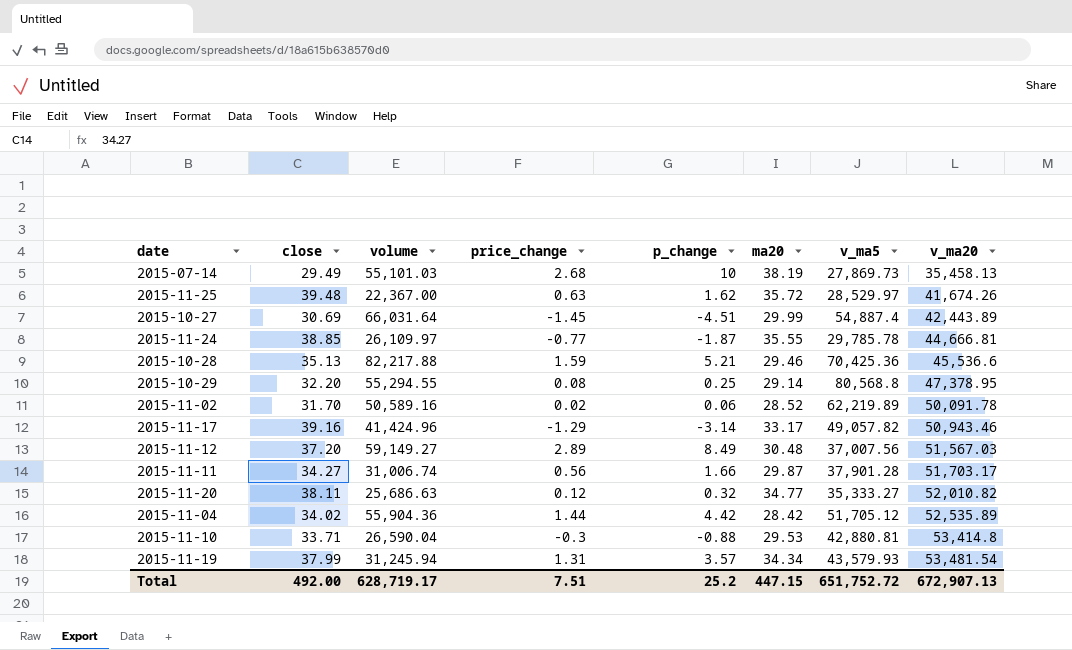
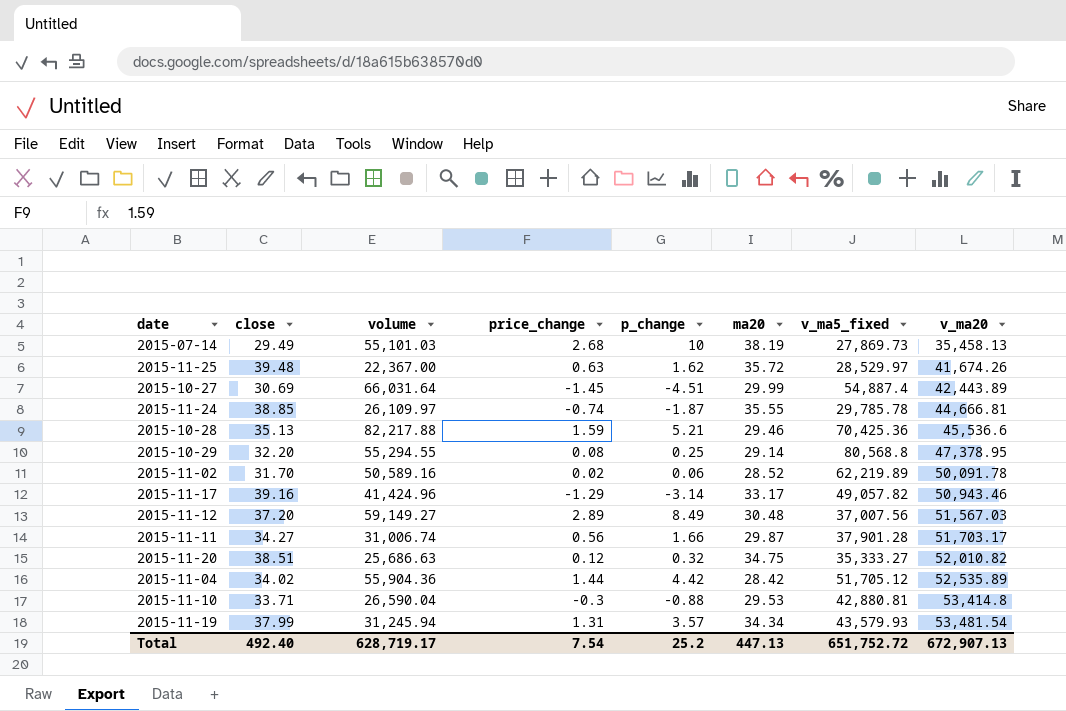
column name: v_ma5 -> v_ma5_fixed
2015-11-24 | price_change: -0.77 -> -0.74
2015-11-20 | close: 38.11 -> 38.51
2015-11-20 | ma20: 34.77 -> 34.75
Total | close: 492.00 -> 492.40
Total | price_change: 7.51 -> 7.54
Total | ma20: 447.15 -> 447.13

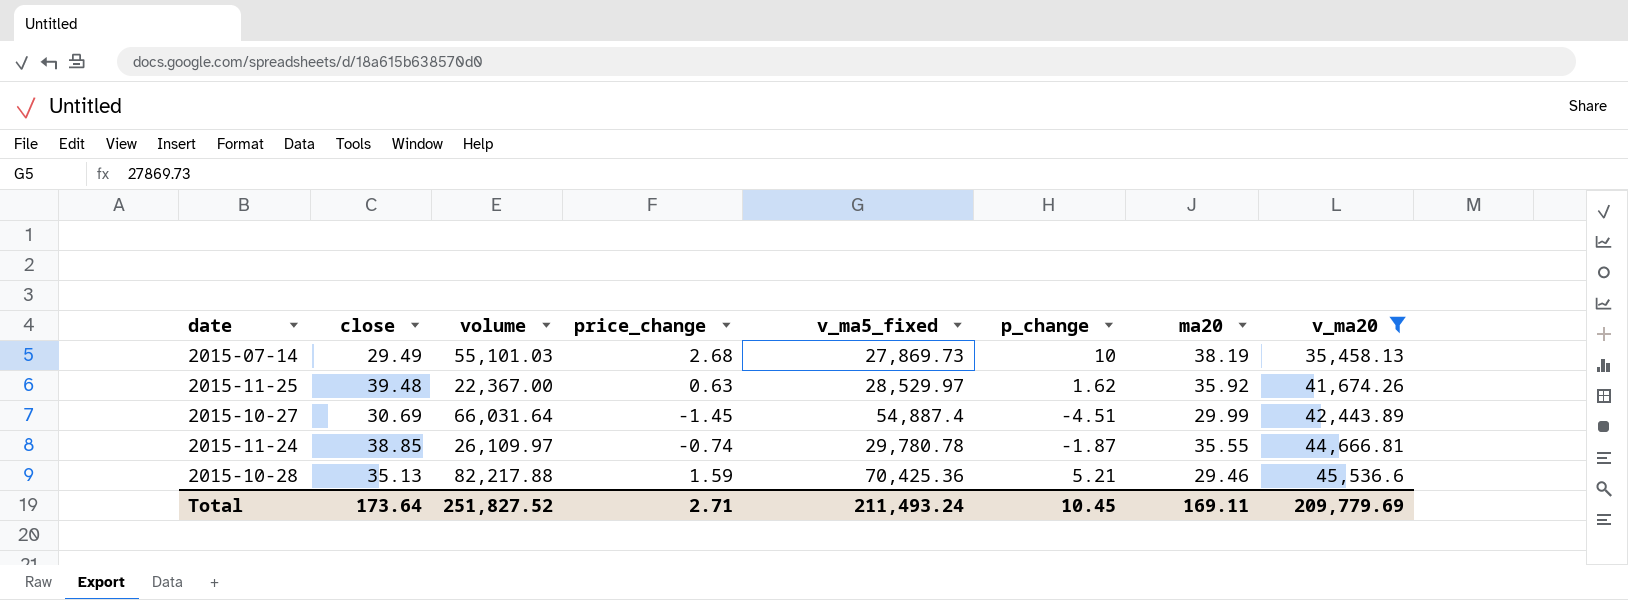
filter: none -> v_ma20 <= 45,536.6
column v_ma5_fixed | position: 7 -> 5
2015-11-25 | ma20: 35.72 -> 35.92
2015-11-24 | v_ma5_fixed: 29,785.78 -> 29,780.78
Total | close: 492.40 -> 173.64
Total | volume: 628,719.17 -> 251,827.52
Total | price_change: 7.54 -> 2.71
Total | v_ma5_fixed: 651,752.72 -> 211,493.24
Total | p_change: 25.2 -> 10.45
Total | ma20: 447.13 -> 169.11
Total | v_ma20: 672,907.13 -> 209,779.69

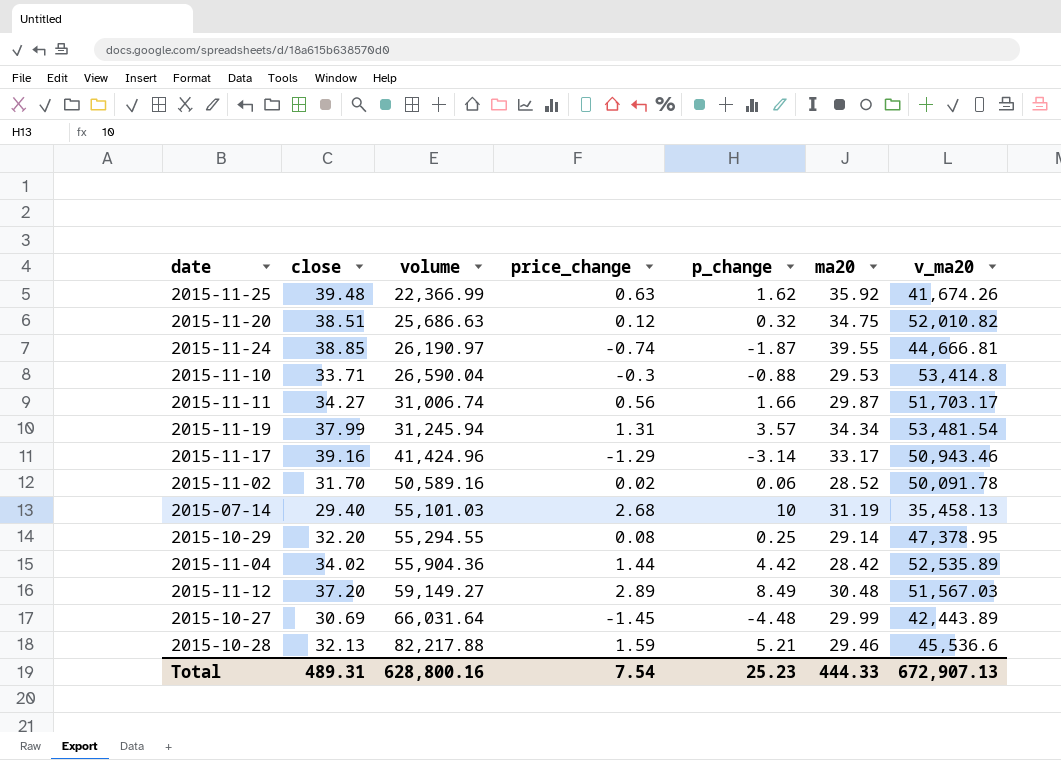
filter: v_ma20 <= 45,536.6 -> none
row order: v_ma20 ascending -> volume ascending
column v_ma5_fixed | position: 5 -> none
2015-11-25 | volume: 22,367.00 -> 22,366.99
2015-11-24 | volume: 26,109.97 -> 26,190.97
2015-11-24 | ma20: 35.55 -> 39.55
2015-07-14 | close: 29.49 -> 29.40
2015-07-14 | ma20: 38.19 -> 31.19
2015-10-27 | p_change: -4.51 -> -4.48
2015-10-28 | close: 35.13 -> 32.13
Total | close: 173.64 -> 489.31
Total | volume: 251,827.52 -> 628,800.16
Total | price_change: 2.71 -> 7.54
Total | p_change: 10.45 -> 25.23
Total | ma20: 169.11 -> 444.33
Total | v_ma20: 209,779.69 -> 672,907.13

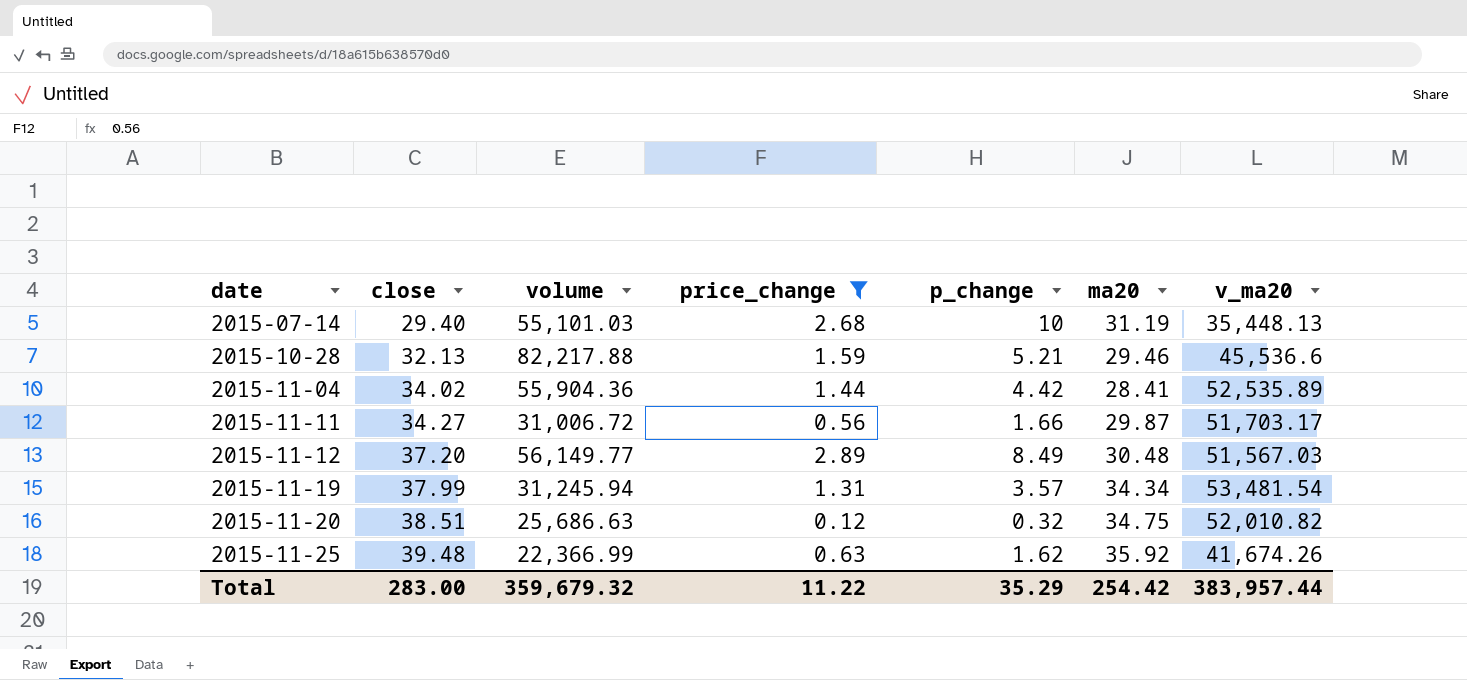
filter: none -> price_change >= 0.12
row order: volume ascending -> date ascending
2015-07-14 | v_ma20: 35,458.13 -> 35,448.13
2015-11-04 | ma20: 28.42 -> 28.41
2015-11-11 | volume: 31,006.74 -> 31,006.72
2015-11-12 | volume: 59,149.27 -> 56,149.77
Total | close: 489.31 -> 283.00
Total | volume: 628,800.16 -> 359,679.32
Total | price_change: 7.54 -> 11.22
Total | p_change: 25.23 -> 35.29
Total | ma20: 444.33 -> 254.42
Total | v_ma20: 672,907.13 -> 383,957.44

